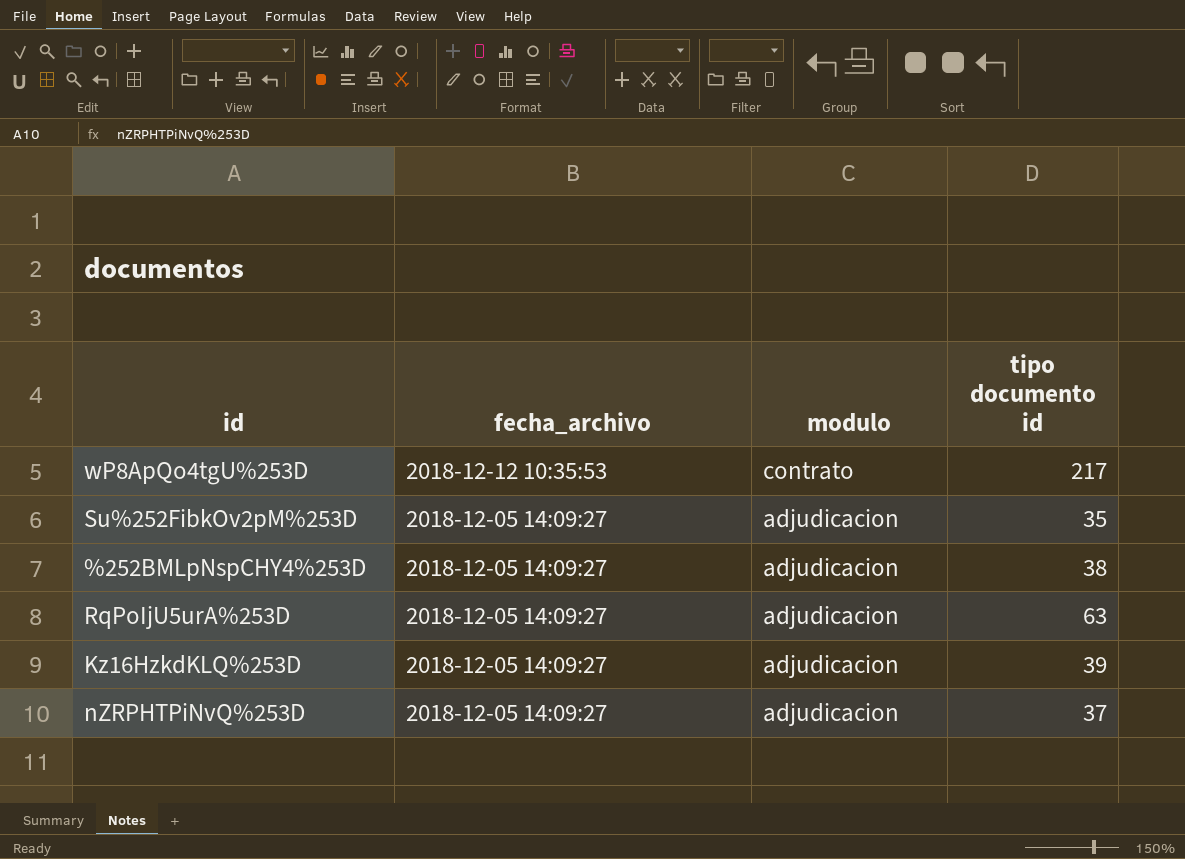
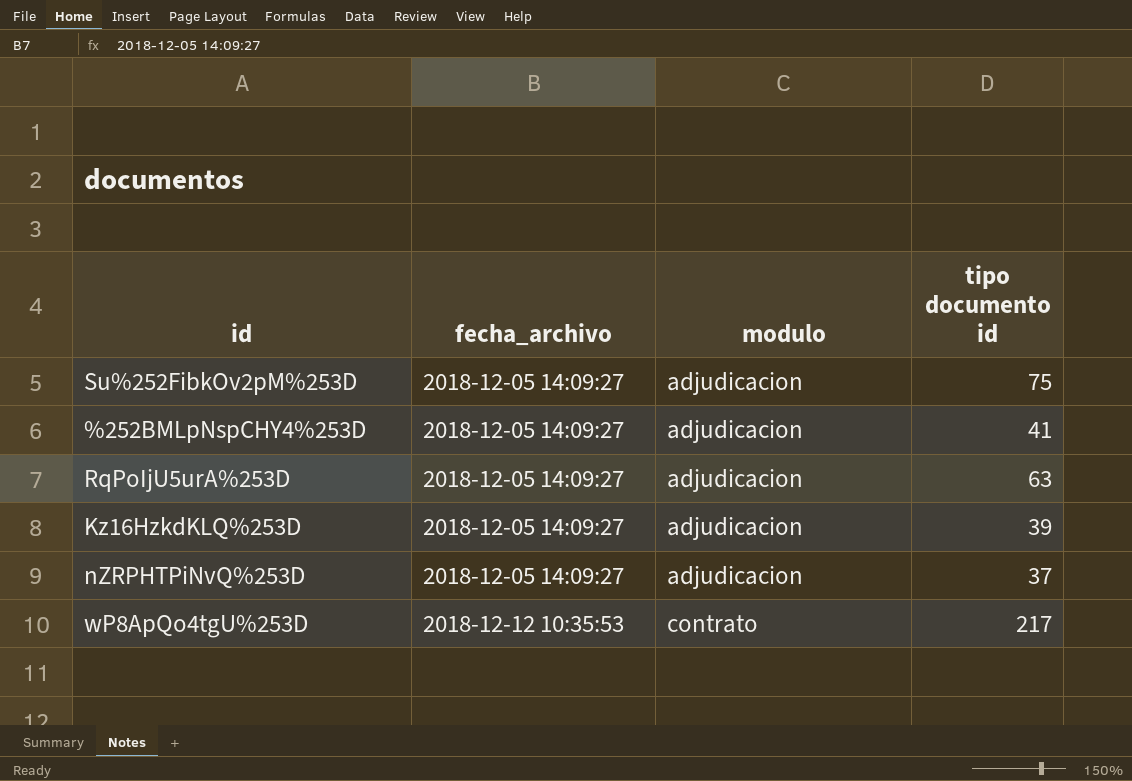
row order: fecha_archivo descending -> fecha_archivo ascending
Su%252FibkOv2pM%253D | tipo documento id: 35 -> 75
%252BMLpNspCHY4%253D | tipo documento id: 38 -> 41

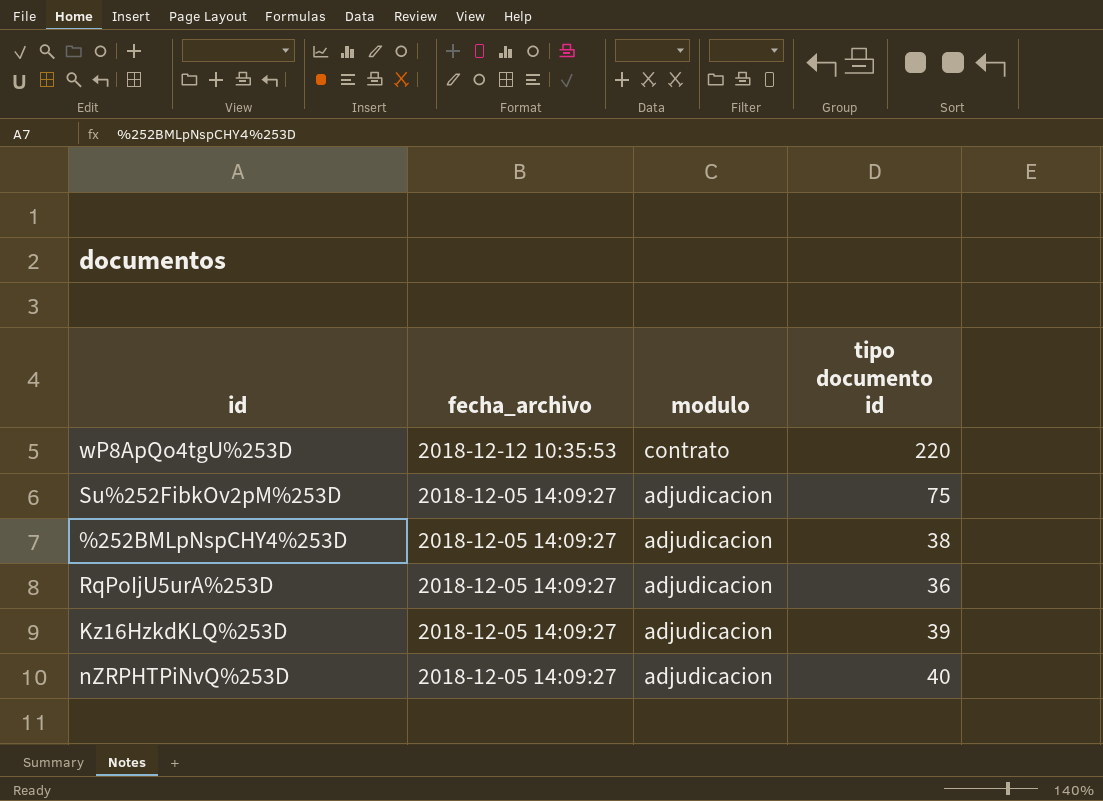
row order: fecha_archivo ascending -> fecha_archivo descending
wP8ApQo4tgU%253D | tipo documento id: 217 -> 220
%252BMLpNspCHY4%253D | tipo documento id: 41 -> 38
RqPoIjU5urA%253D | tipo documento id: 63 -> 36
nZRPHTPiNvQ%253D | tipo documento id: 37 -> 40

